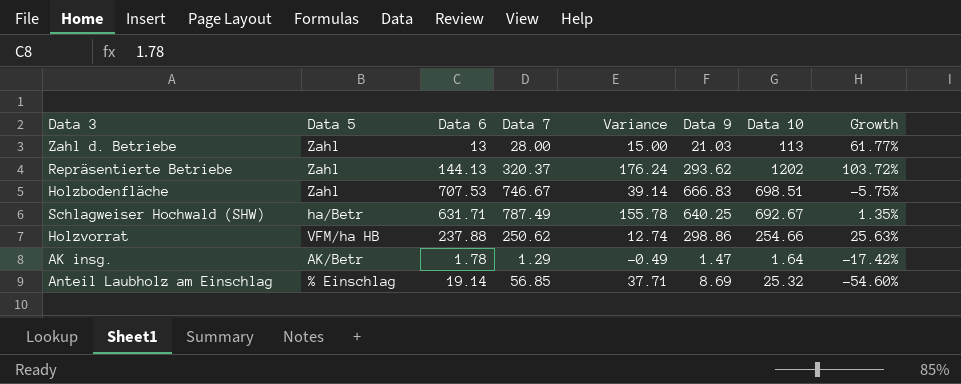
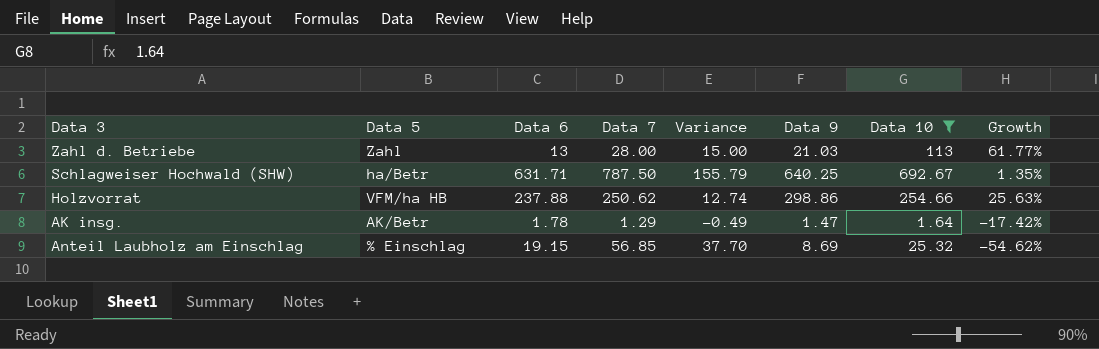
filter: none -> Data 10 <= 692.67
Schlagweiser Hochwald (SHW) | Data 7: 787.49 -> 787.50
Schlagweiser Hochwald (SHW) | Variance: 155.78 -> 155.79
Anteil Laubholz am Einschlag | Data 6: 19.14 -> 19.15
Anteil Laubholz am Einschlag | Variance: 37.71 -> 37.70
Anteil Laubholz am Einschlag | Growth: -54.60% -> -54.62%

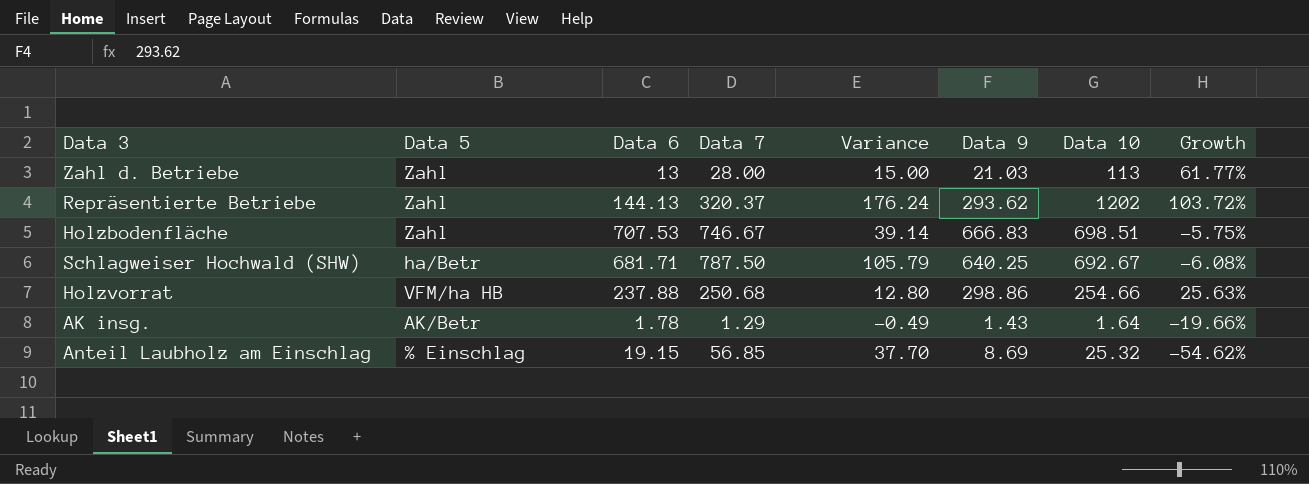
filter: Data 10 <= 692.67 -> none
Schlagweiser Hochwald (SHW) | Data 6: 631.71 -> 681.71
Schlagweiser Hochwald (SHW) | Variance: 155.79 -> 105.79
Schlagweiser Hochwald (SHW) | Growth: 1.35% -> -6.08%
Holzvorrat | Data 7: 250.62 -> 250.68
Holzvorrat | Variance: 12.74 -> 12.80
AK insg. | Data 9: 1.47 -> 1.43
AK insg. | Growth: -17.42% -> -19.66%

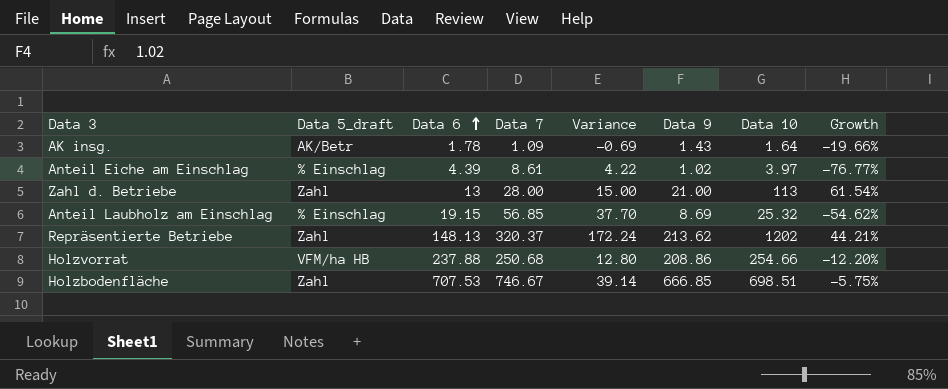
row order: none -> Data 6 ascending
column name: Data 5 -> Data 5_draft
row Schlagweiser Hochwald (SHW): ha/Betr | 681.71 | 787.50 | 105.79 | 640.25 | 692.67 | -6.08% -> none
AK insg. | Data 7: 1.29 -> 1.09
AK insg. | Variance: -0.49 -> -0.69
row Anteil Eiche am Einschlag: none -> % Einschlag | 4.39 | 8.61 | 4.22 | 1.02 | 3.97 | -76.77%
Zahl d. Betriebe | Data 9: 21.03 -> 21.00
Zahl d. Betriebe | Growth: 61.77% -> 61.54%
Repräsentierte Betriebe | Data 6: 144.13 -> 148.13
Repräsentierte Betriebe | Variance: 176.24 -> 172.24
Repräsentierte Betriebe | Data 9: 293.62 -> 213.62
Repräsentierte Betriebe | Growth: 103.72% -> 44.21%
Holzvorrat | Data 9: 298.86 -> 208.86
Holzvorrat | Growth: 25.63% -> -12.20%
Holzbodenfläche | Data 9: 666.83 -> 666.85

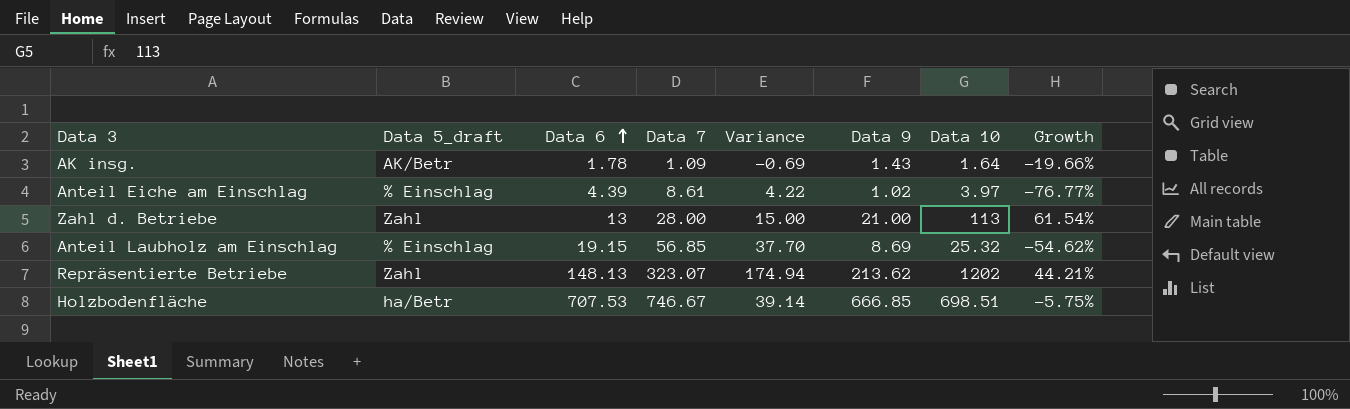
row Holzvorrat: VFM/ha HB | 237.88 | 250.68 | 12.80 | 208.86 | 254.66 | -12.20% -> none
Repräsentierte Betriebe | Data 7: 320.37 -> 323.07
Repräsentierte Betriebe | Variance: 172.24 -> 174.94
Holzbodenfläche | Data 5_draft: Zahl -> ha/Betr

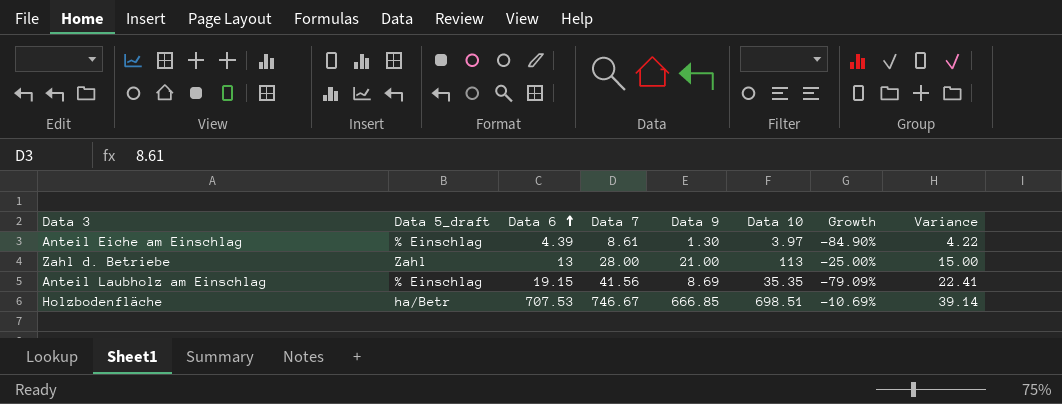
column Growth | formula: ([Data 9] - [Data 6]) / [Data 6] -> ([Data 9] - [Data 7]) / [Data 7]
column Variance | position: 5 -> 8
row AK insg.: AK/Betr | 1.78 | 1.09 | -0.69 | 1.43 | 1.64 | -19.66% -> none
row Repräsentierte Betriebe: Zahl | 148.13 | 323.07 | 174.94 | 213.62 | 1202 | 44.21% -> none
Anteil Eiche am Einschlag | Data 9: 1.02 -> 1.30
Anteil Laubholz am Einschlag | Data 7: 56.85 -> 41.56
Anteil Laubholz am Einschlag | Data 10: 25.32 -> 35.35
Anteil Laubholz am Einschlag | Variance: 37.70 -> 22.41

